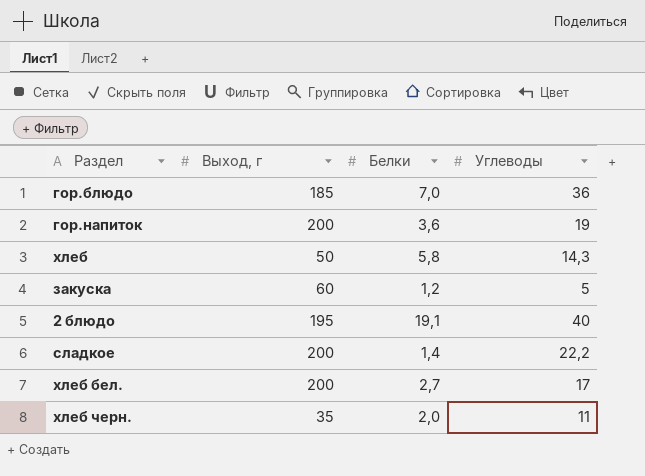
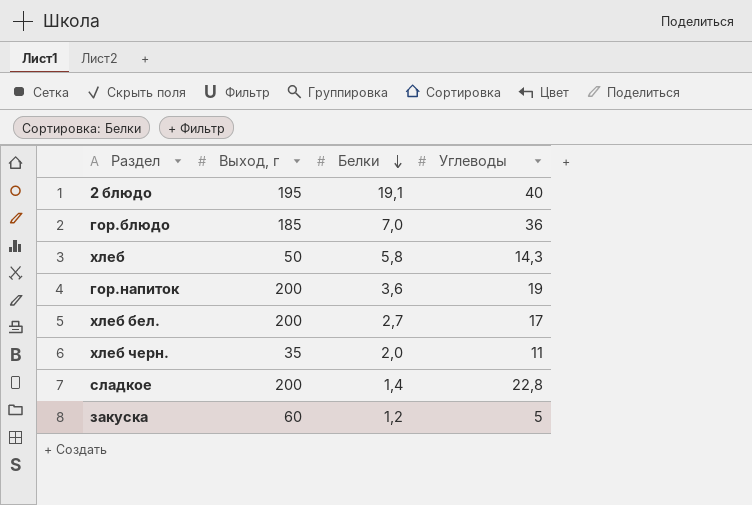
row order: none -> Белки descending
сладкое | Углеводы: 22,2 -> 22,8

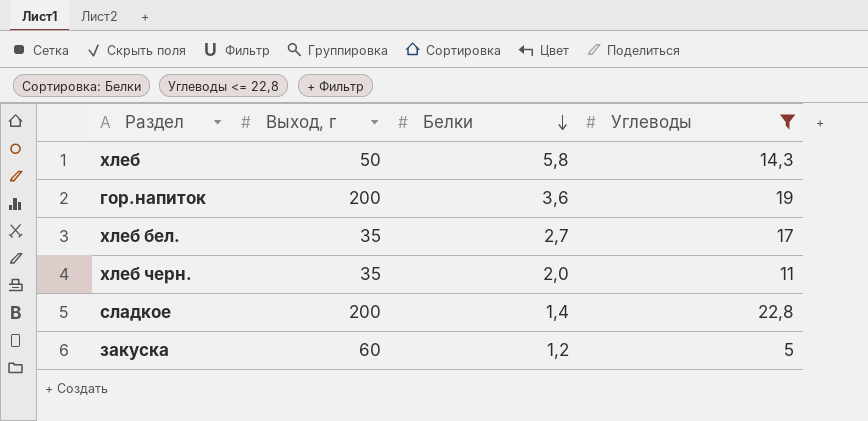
filter: none -> Углеводы <= 22,8
хлеб бел. | Выход, г: 200 -> 35

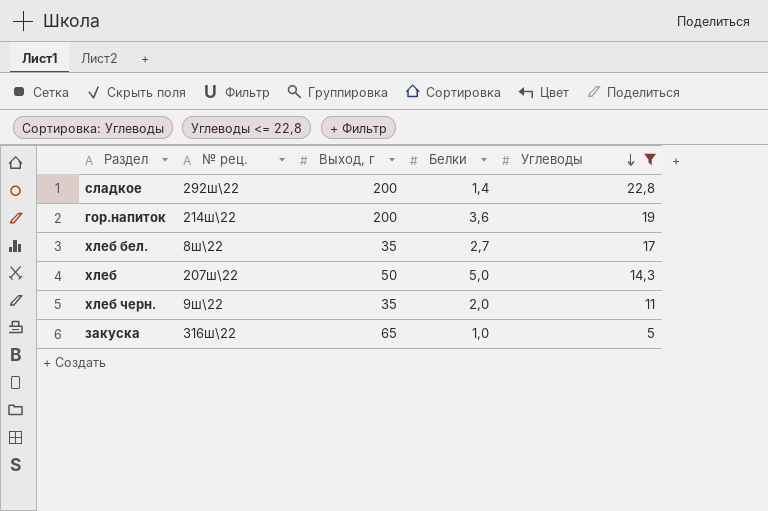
row order: Белки descending -> Углеводы descending
column № рец. | position: none -> 2
хлеб | Белки: 5,8 -> 5,0
закуска | Выход, г: 60 -> 65
закуска | Белки: 1,2 -> 1,0

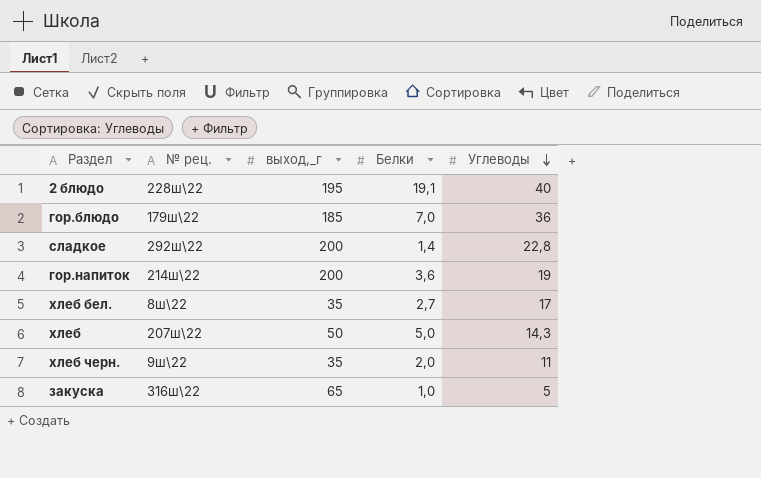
filter: Углеводы <= 22,8 -> none
column name: Выход, г -> выход,_г

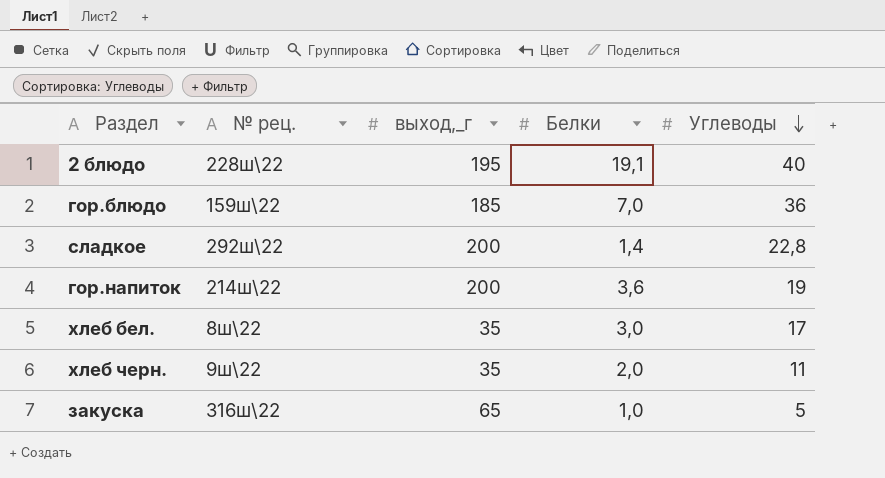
row хлеб: 207ш\22 | 50 | 5,0 | 14,3 -> none
гор.блюдо | № рец.: 179ш\22 -> 159ш\22
хлеб бел. | Белки: 2,7 -> 3,0

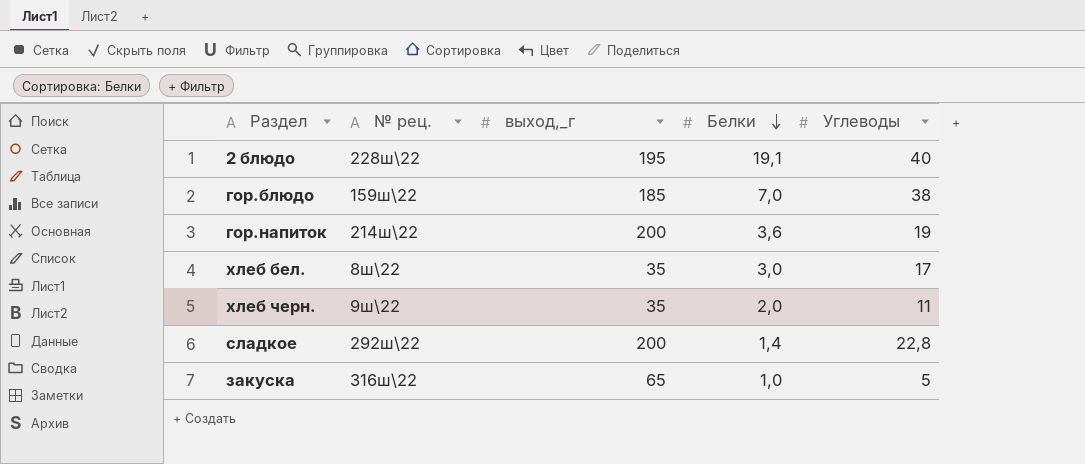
row order: Углеводы descending -> Белки descending
гор.блюдо | Углеводы: 36 -> 38

